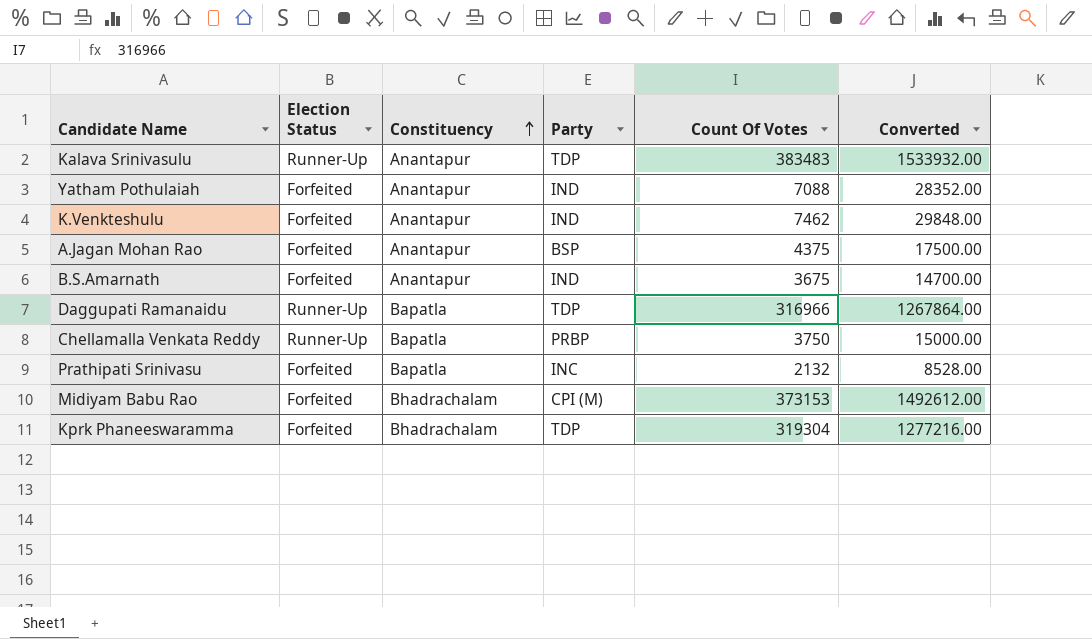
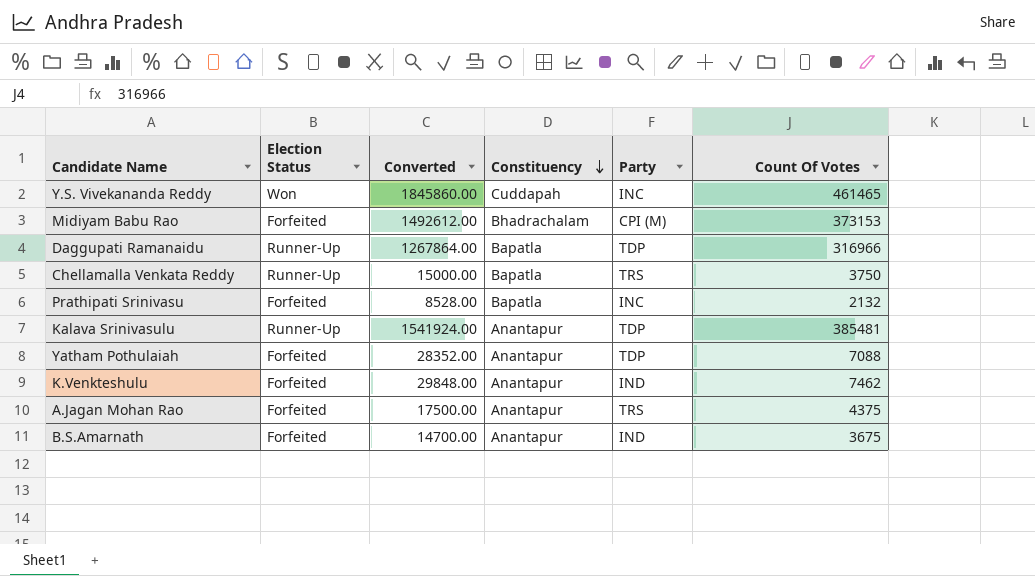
row order: Constituency ascending -> Constituency descending
column Converted | position: 6 -> 3
row Kprk Phaneeswaramma: Forfeited | Bhadrachalam | TDP | 319304 | 1277216.00 -> none
row Y.S. Vivekananda Reddy: none -> Won | 1845860.00 | Cuddapah | INC | 461465
Chellamalla Venkata Reddy | Party: PRBP -> TRS
Kalava Srinivasulu | Converted: 1533932.00 -> 1541924.00
Kalava Srinivasulu | Count Of Votes: 383483 -> 385481
Yatham Pothulaiah | Party: IND -> TDP
A.Jagan Mohan Rao | Party: BSP -> TRS

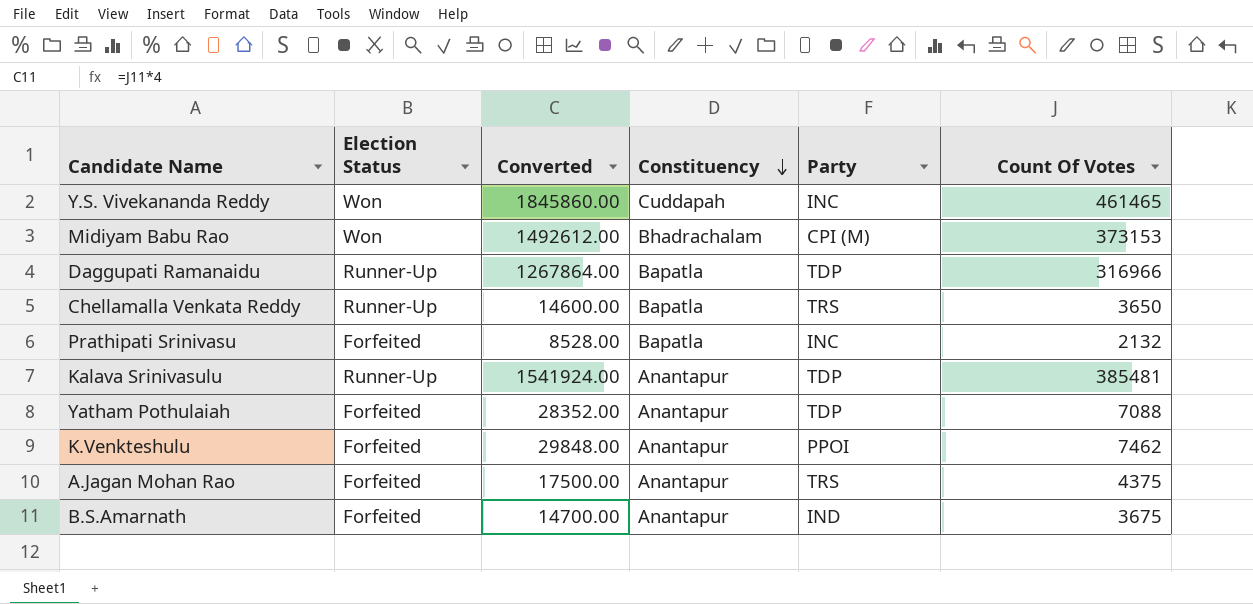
Midiyam Babu Rao | Election Status: Forfeited -> Won
Chellamalla Venkata Reddy | Converted: 15000.00 -> 14600.00
Chellamalla Venkata Reddy | Count Of Votes: 3750 -> 3650
K.Venkteshulu | Party: IND -> PPOI

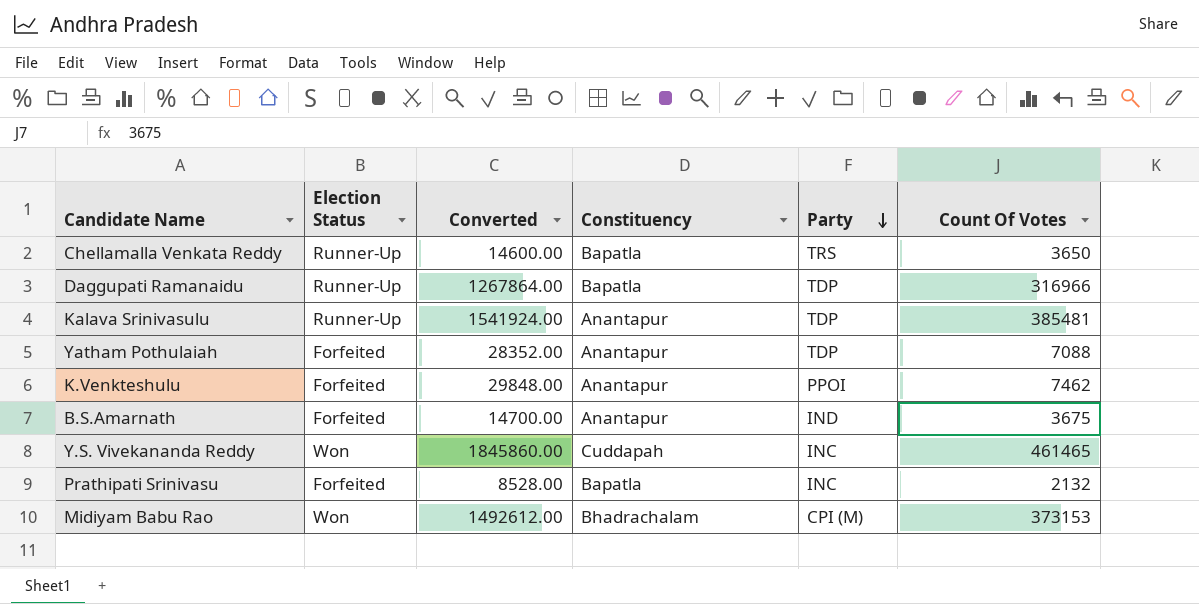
row order: Constituency descending -> Party descending
row A.Jagan Mohan Rao: Forfeited | 17500.00 | Anantapur | TRS | 4375 -> none

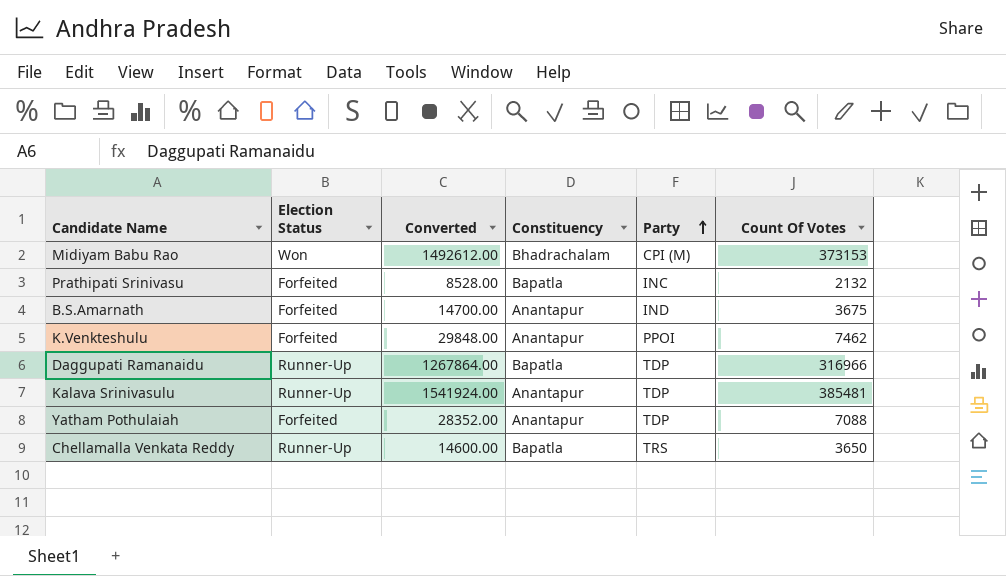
row order: Party descending -> Party ascending
row Y.S. Vivekananda Reddy: Won | 1845860.00 | Cuddapah | INC | 461465 -> none

